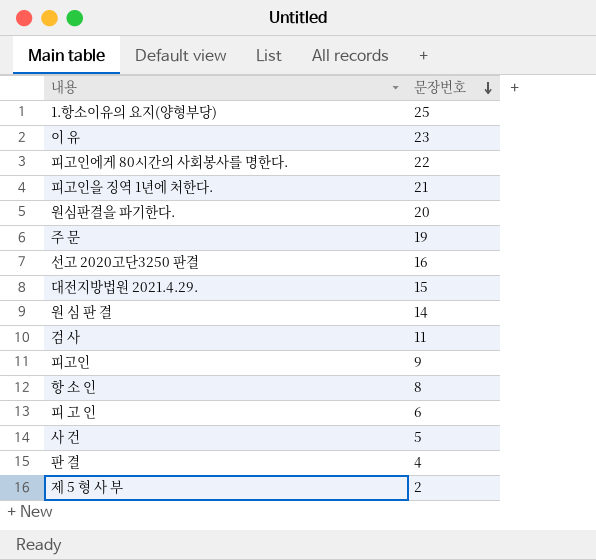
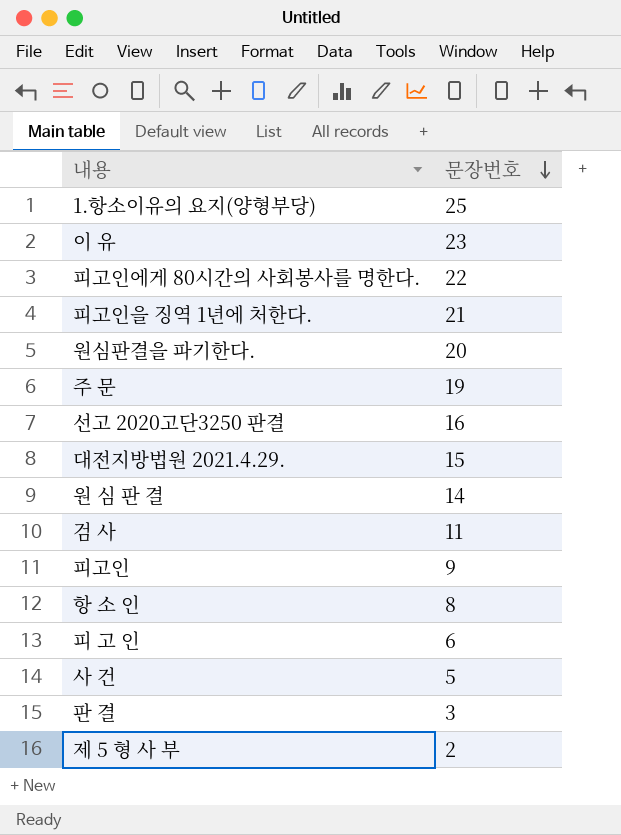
판 결 | 문장번호: 4 -> 3

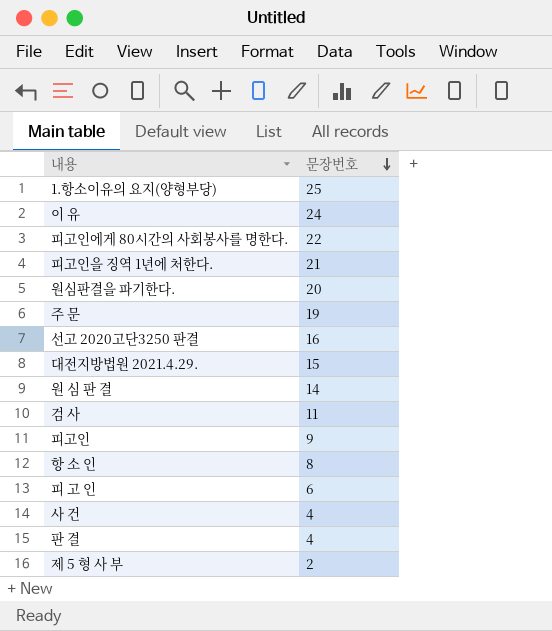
이 유 | 문장번호: 23 -> 24
사 건 | 문장번호: 5 -> 4
판 결 | 문장번호: 3 -> 4

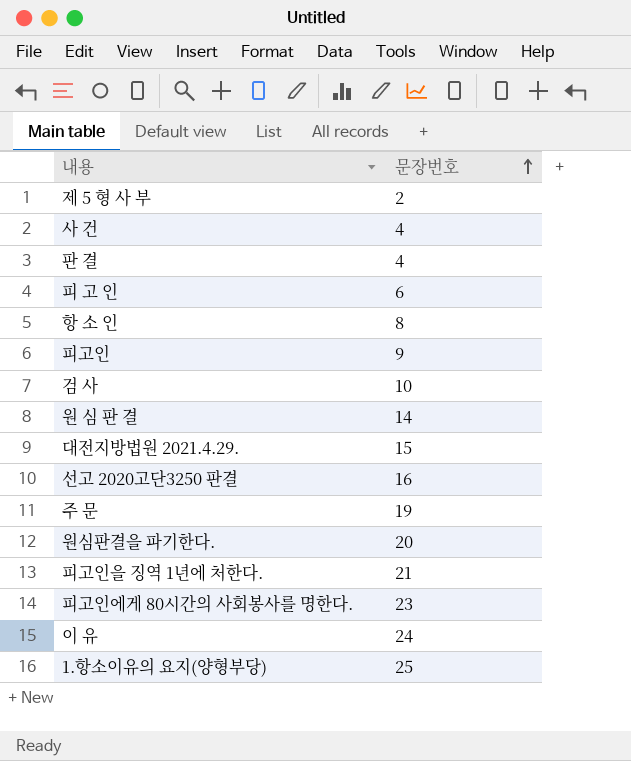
row order: 문장번호 descending -> 문장번호 ascending
검 사 | 문장번호: 11 -> 10
피고인에게 80시간의 사회봉사를 명한다. | 문장번호: 22 -> 23

